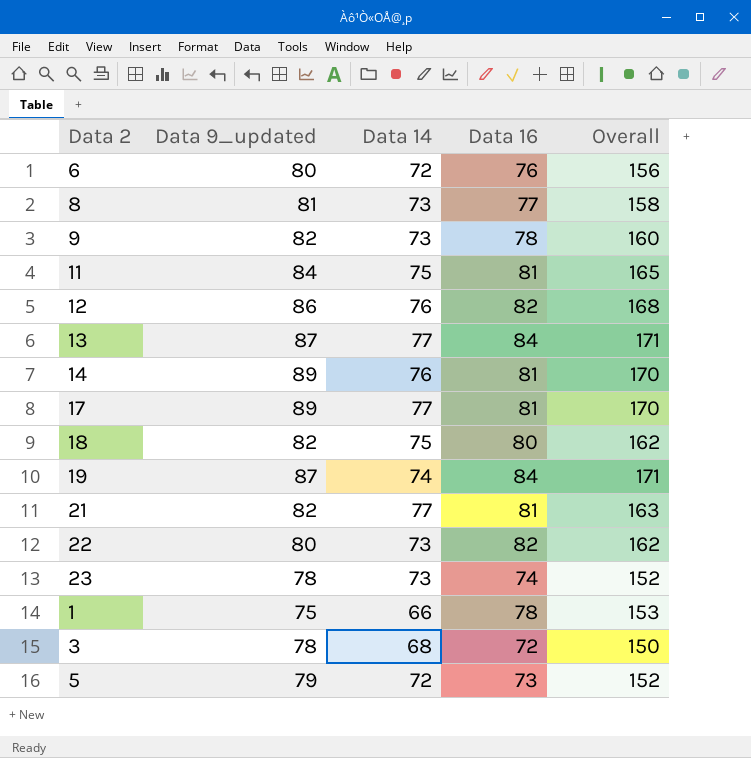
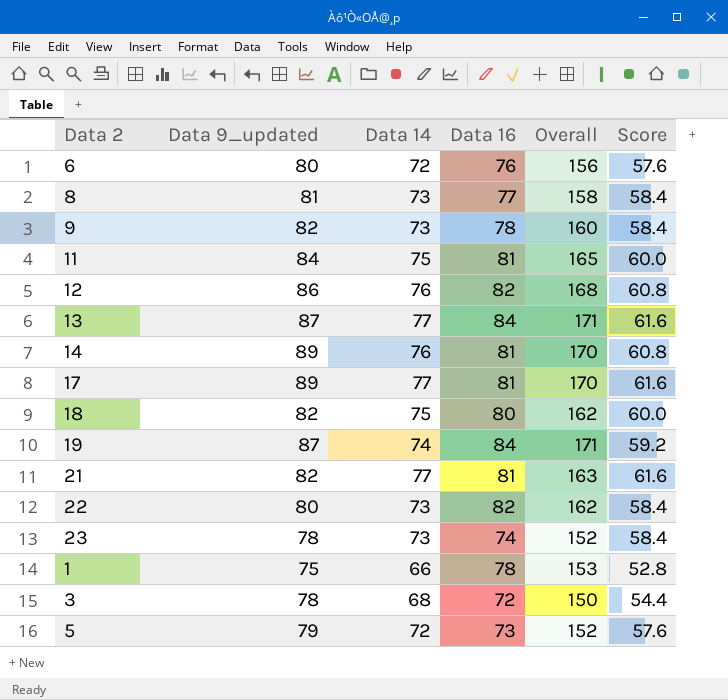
column Score | formula: none -> [Data 14] * 0.8

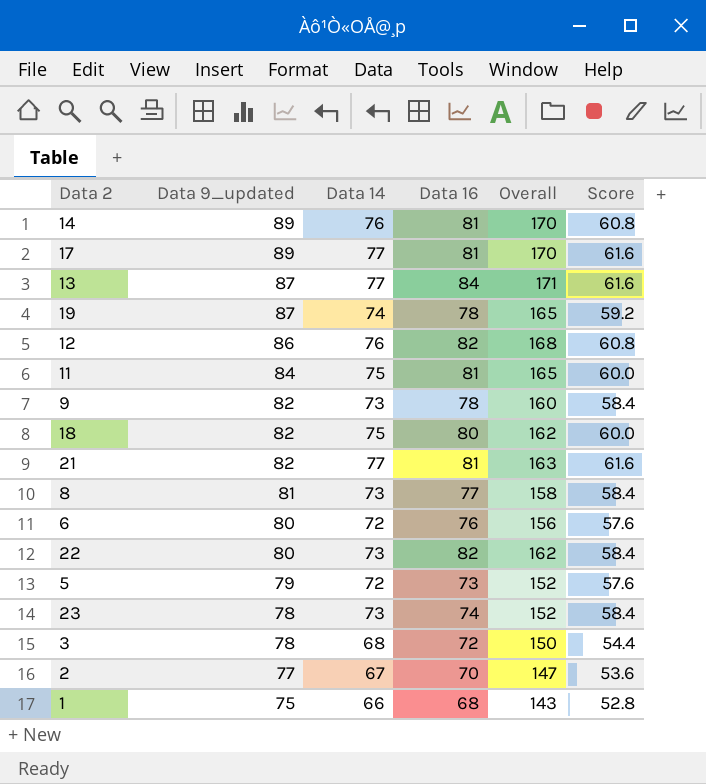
row order: none -> Data 9_updated descending
19 | Data 16: 84 -> 78
19 | Overall: 171 -> 165
row 2: none -> 77 | 67 | 70 | 147 | 53.6
1 | Data 16: 78 -> 68
1 | Overall: 153 -> 143

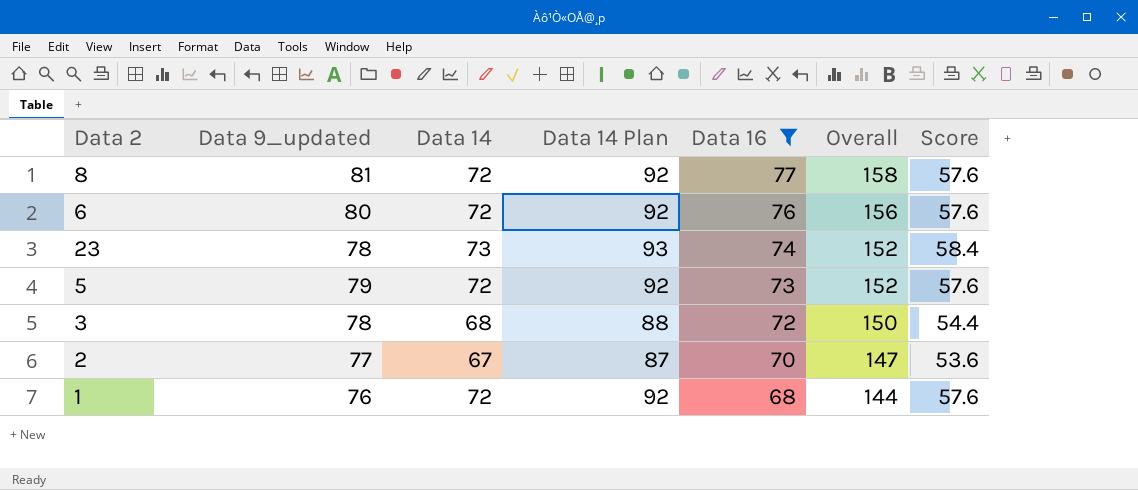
filter: none -> Data 16 <= 77
row order: Data 9_updated descending -> Data 16 descending
column Data 14 Plan | formula: none -> [Data 14] + 20
8 | Data 14: 73 -> 72
8 | Score: 58.4 -> 57.6
1 | Data 9_updated: 75 -> 76
1 | Data 14: 66 -> 72
1 | Overall: 143 -> 144
1 | Score: 52.8 -> 57.6

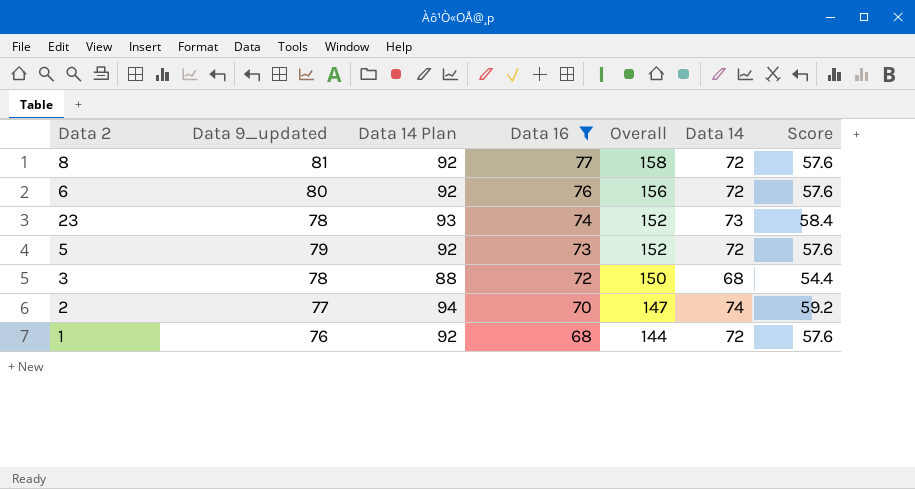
column Data 14 | position: 3 -> 6
2 | Data 14 Plan: 87 -> 94
2 | Data 14: 67 -> 74
2 | Score: 53.6 -> 59.2

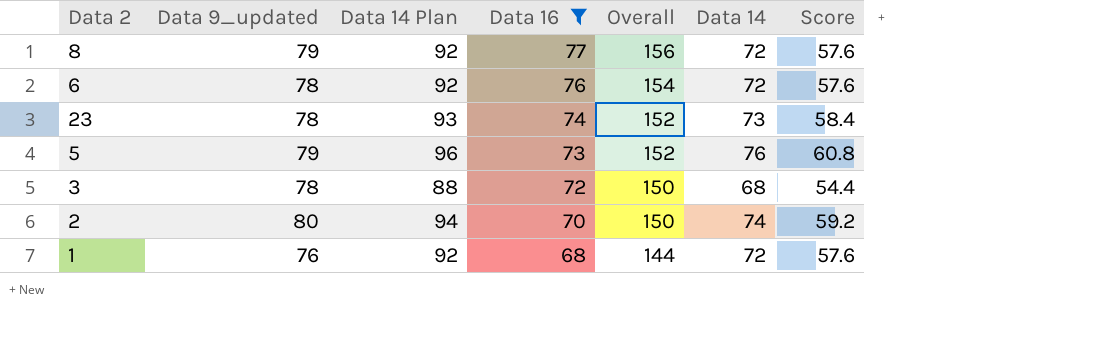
8 | Data 9_updated: 81 -> 79
8 | Overall: 158 -> 156
6 | Data 9_updated: 80 -> 78
6 | Overall: 156 -> 154
5 | Data 14 Plan: 92 -> 96
5 | Data 14: 72 -> 76
5 | Score: 57.6 -> 60.8
2 | Data 9_updated: 77 -> 80
2 | Overall: 147 -> 150

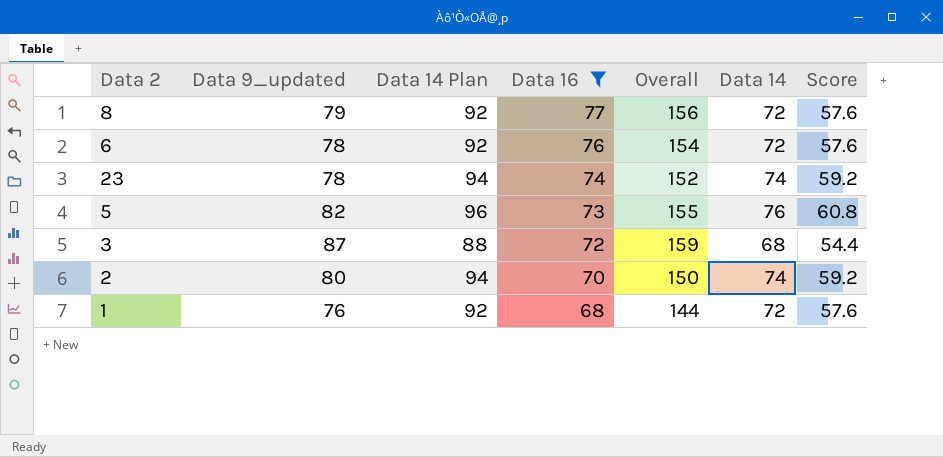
23 | Data 14 Plan: 93 -> 94
23 | Data 14: 73 -> 74
23 | Score: 58.4 -> 59.2
5 | Data 9_updated: 79 -> 82
5 | Overall: 152 -> 155
3 | Data 9_updated: 78 -> 87
3 | Overall: 150 -> 159

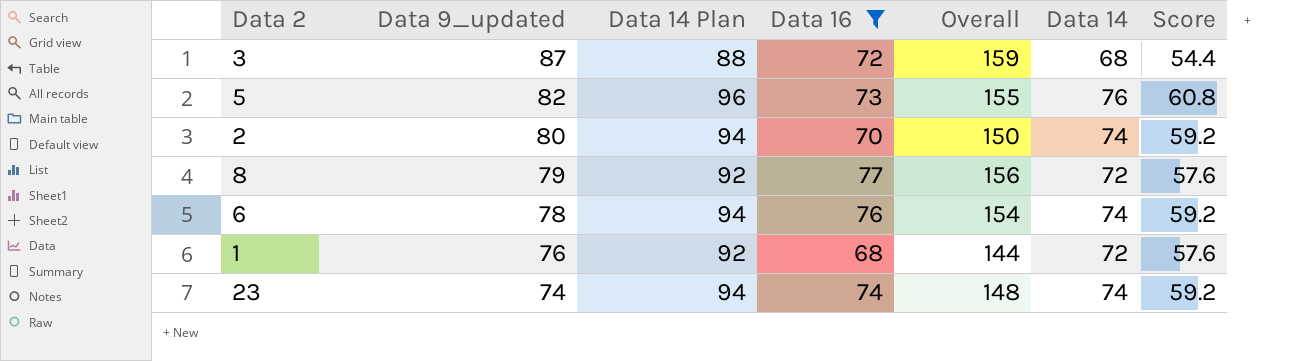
row order: Data 16 descending -> Data 9_updated descending
6 | Data 14 Plan: 92 -> 94
6 | Data 14: 72 -> 74
6 | Score: 57.6 -> 59.2
23 | Data 9_updated: 78 -> 74
23 | Overall: 152 -> 148

